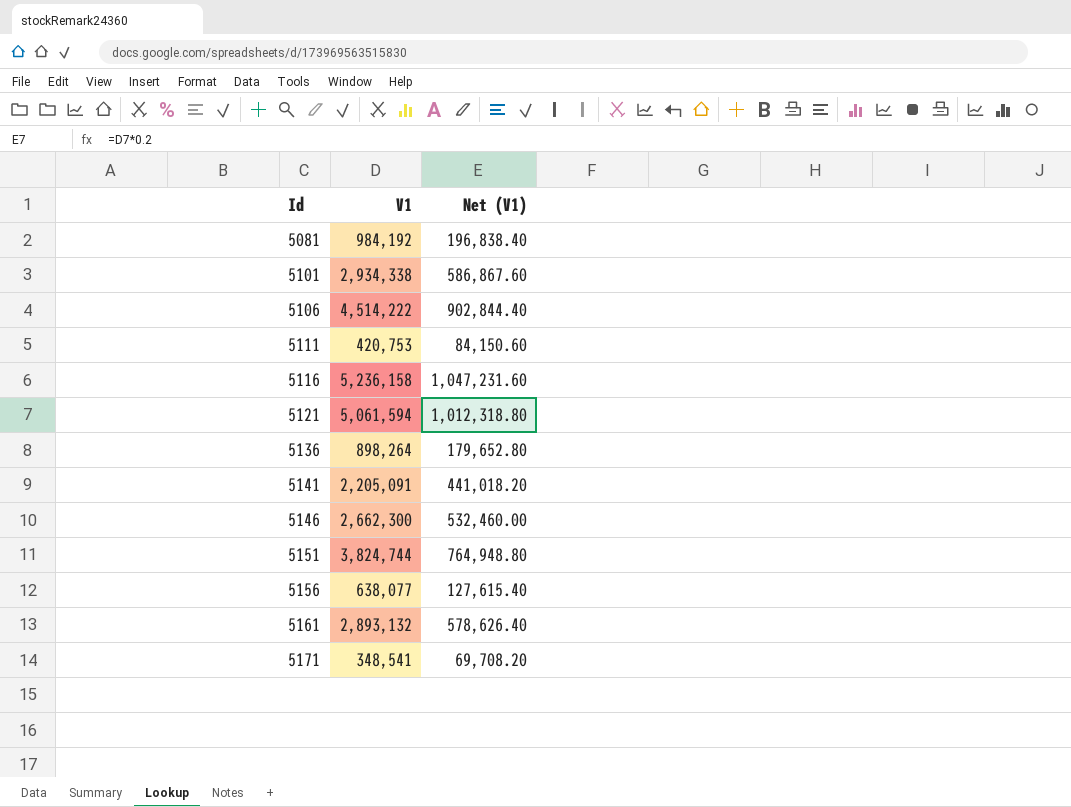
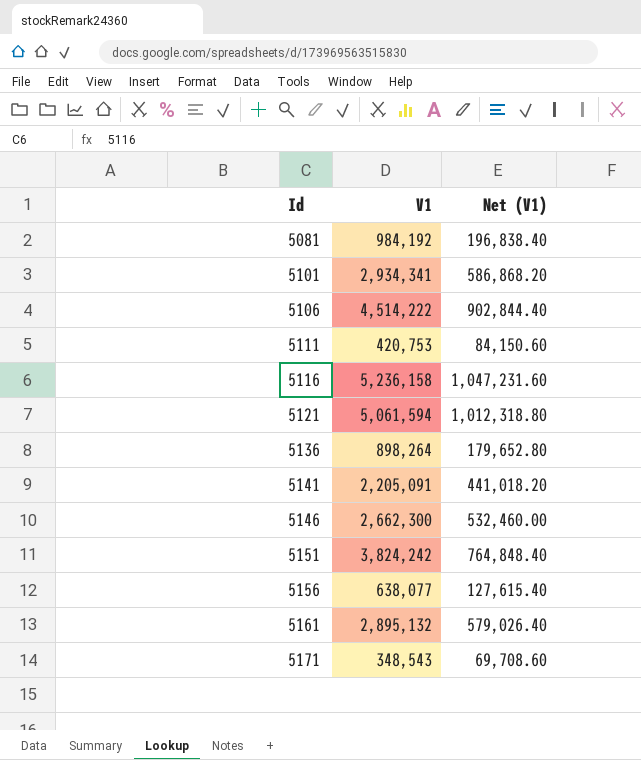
5101 | V1: 2,934,338 -> 2,934,341
5101 | Net (V1): 586,867.60 -> 586,868.20
5151 | V1: 3,824,744 -> 3,824,242
5151 | Net (V1): 764,948.80 -> 764,848.40
5161 | V1: 2,893,132 -> 2,895,132
5161 | Net (V1): 578,626.40 -> 579,026.40
5171 | V1: 348,541 -> 348,543
5171 | Net (V1): 69,708.20 -> 69,708.60

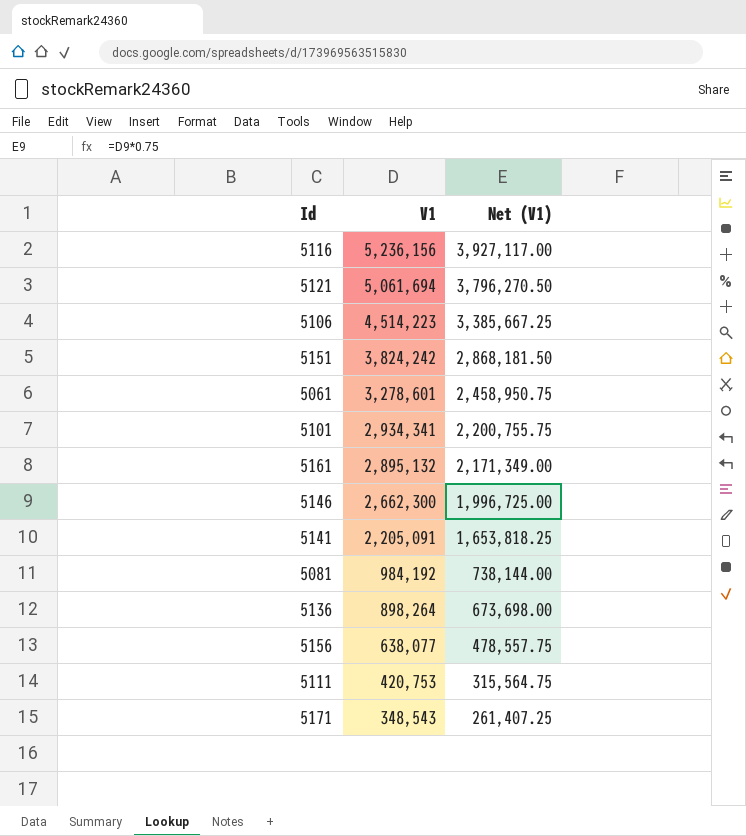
row order: Id ascending -> V1 descending
column Net (V1) | formula: [V1] * 0.2 -> [V1] * 0.75
5116 | V1: 5,236,158 -> 5,236,156
5121 | V1: 5,061,594 -> 5,061,694
5106 | V1: 4,514,222 -> 4,514,223
row 5061: none -> 3,278,601 | 2,458,950.75

